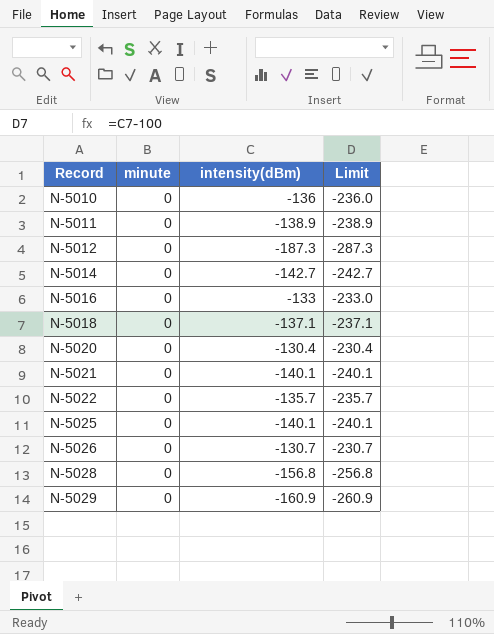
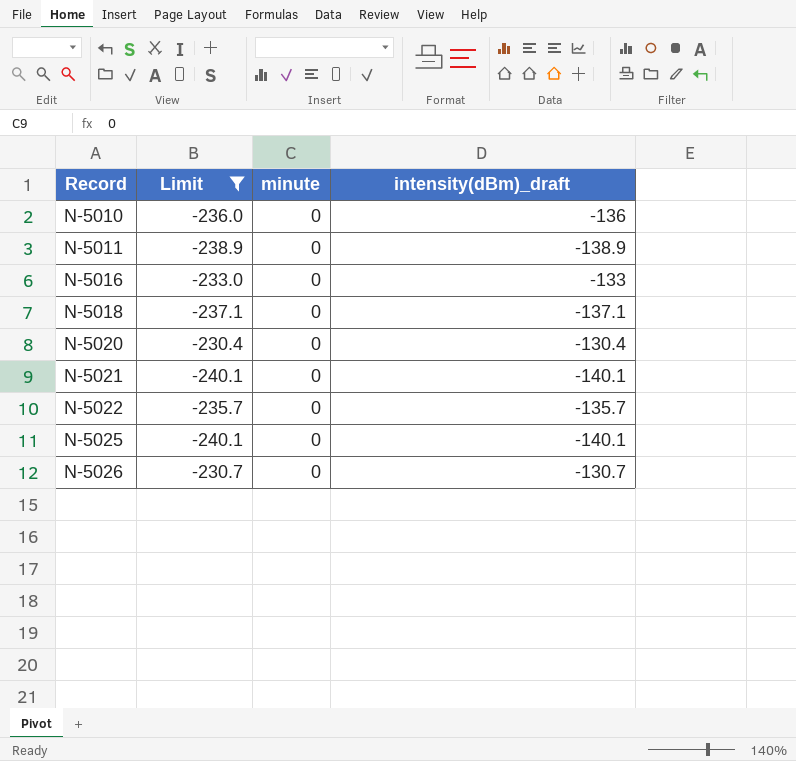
filter: none -> Limit >= -240.1
column Limit | position: 4 -> 2
column name: intensity(dBm) -> intensity(dBm)_draft

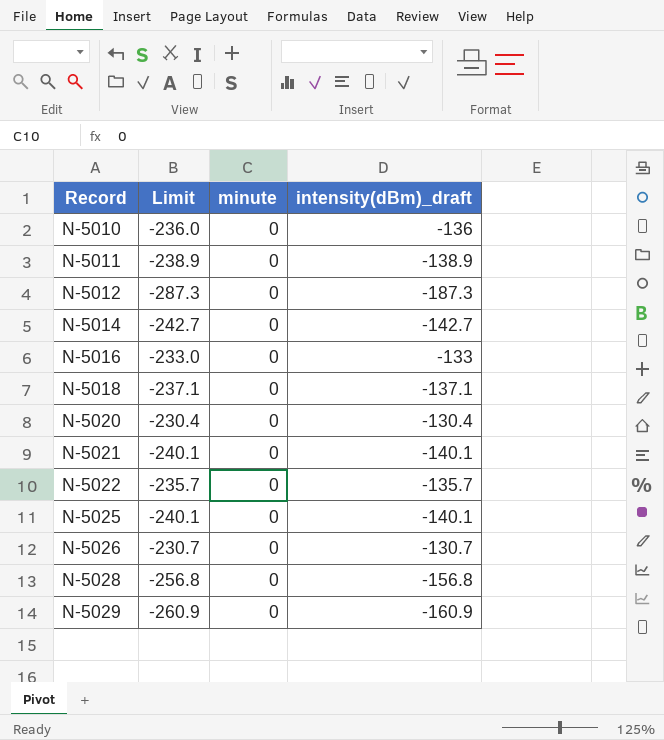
filter: Limit >= -240.1 -> none

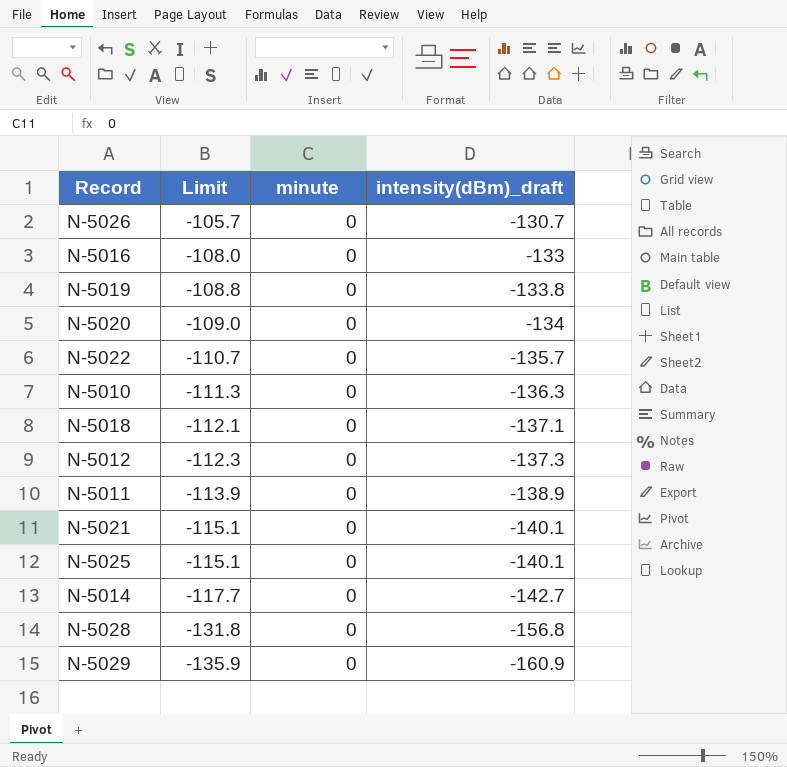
row order: Record ascending -> Limit descending
column Limit | formula: [intensity(dBm)_draft] - 100 -> [intensity(dBm)_draft] + 25
row N-5019: none -> -108.8 | 0 | -133.8
N-5020 | intensity(dBm)_draft: -130.4 -> -134
N-5010 | intensity(dBm)_draft: -136 -> -136.3
N-5012 | intensity(dBm)_draft: -187.3 -> -137.3

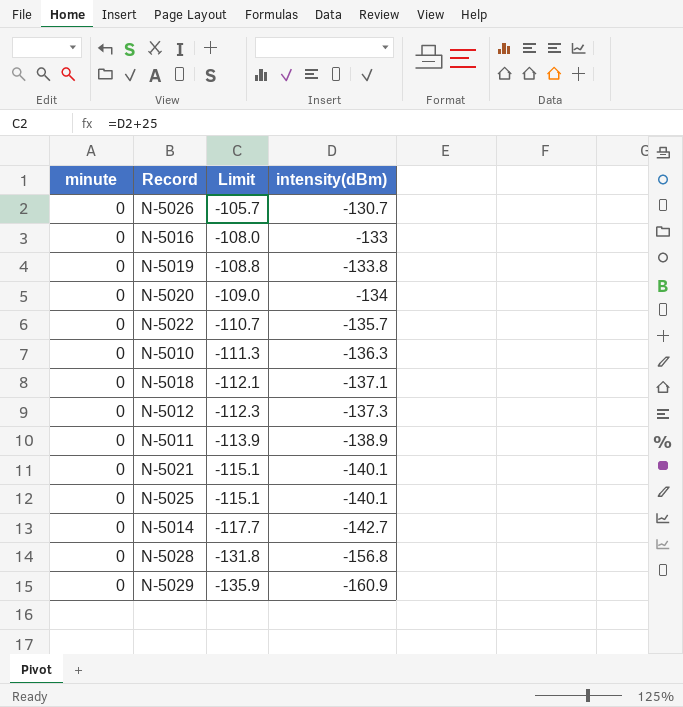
column minute | position: 3 -> 1
column name: intensity(dBm)_draft -> intensity(dBm)

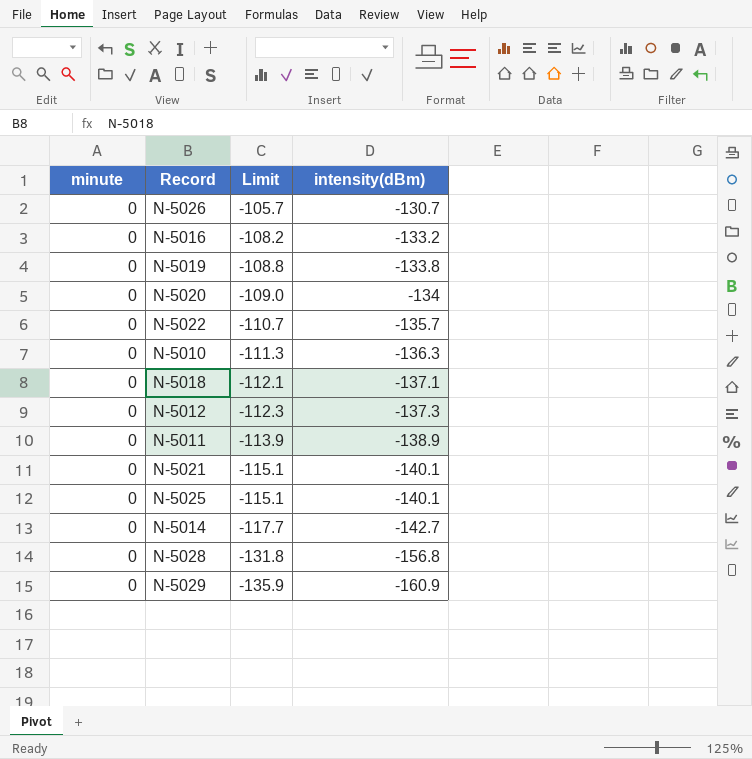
N-5016 | Limit: -108.0 -> -108.2
N-5016 | intensity(dBm): -133 -> -133.2

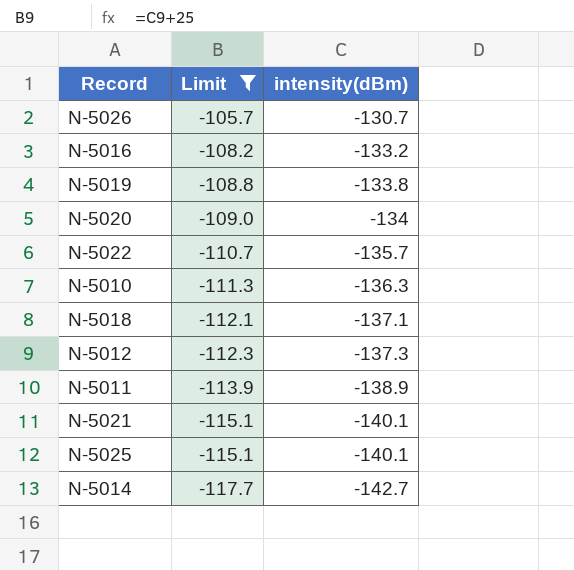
filter: none -> Limit >= -117.7
column minute | position: 1 -> none

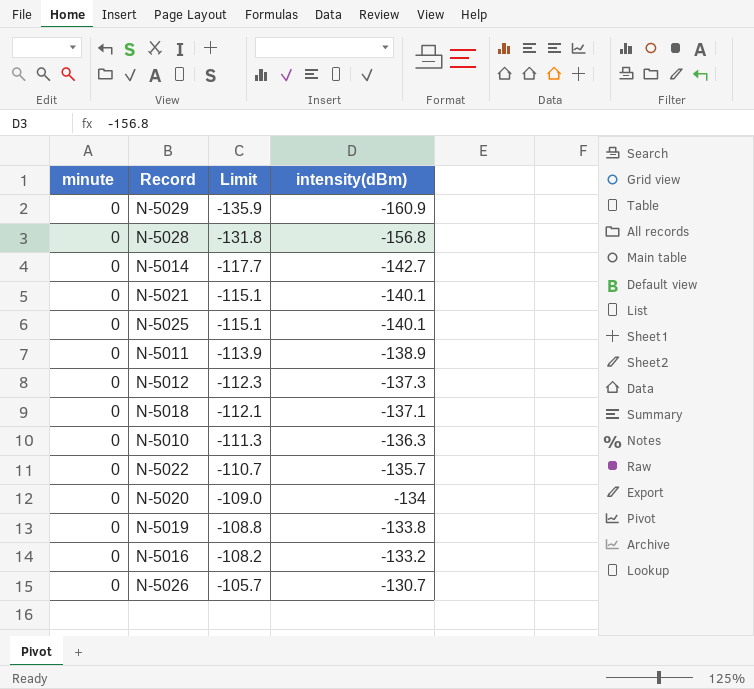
filter: Limit >= -117.7 -> none
row order: Limit descending -> Limit ascending
column minute | position: none -> 1

